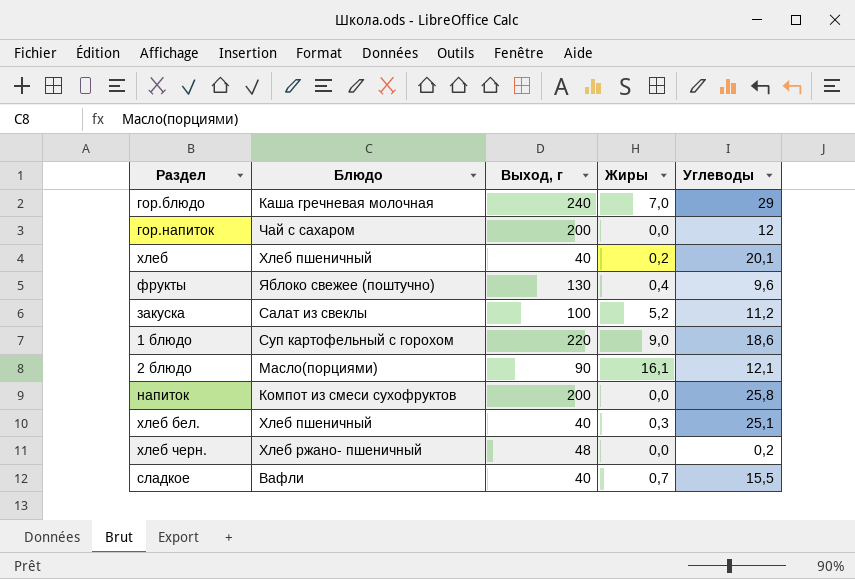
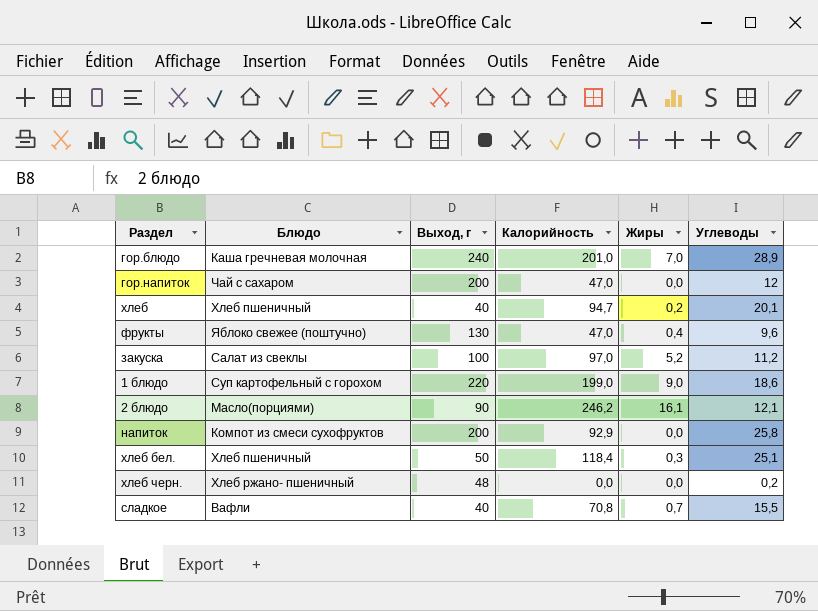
column Калорийность | position: none -> 4
гор.блюдо | Углеводы: 29 -> 28,9
хлеб бел. | Выход, г: 40 -> 50

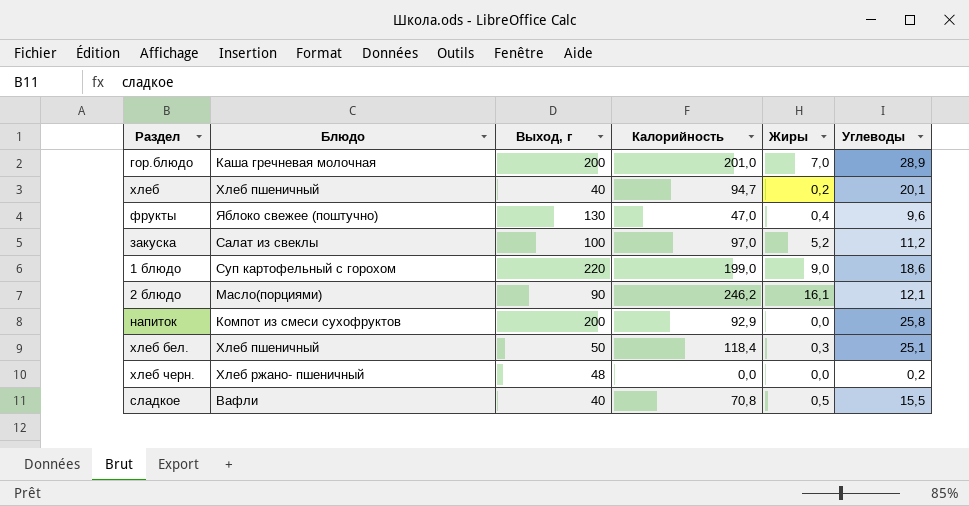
row гор.напиток: Чай с сахаром | 200 | 47,0 | 0,0 | 12 -> none
гор.блюдо | Выход, г: 240 -> 200
сладкое | Жиры: 0,7 -> 0,5

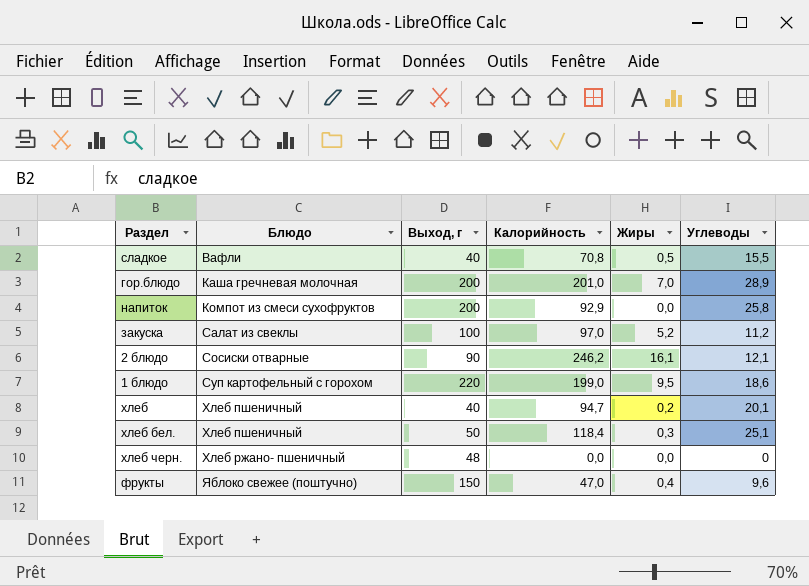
row order: none -> Блюдо ascending
2 блюдо | Блюдо: Масло(порциями) -> Сосиски отварные
1 блюдо | Жиры: 9,0 -> 9,5
хлеб черн. | Углеводы: 0,2 -> 0
фрукты | Выход, г: 130 -> 150

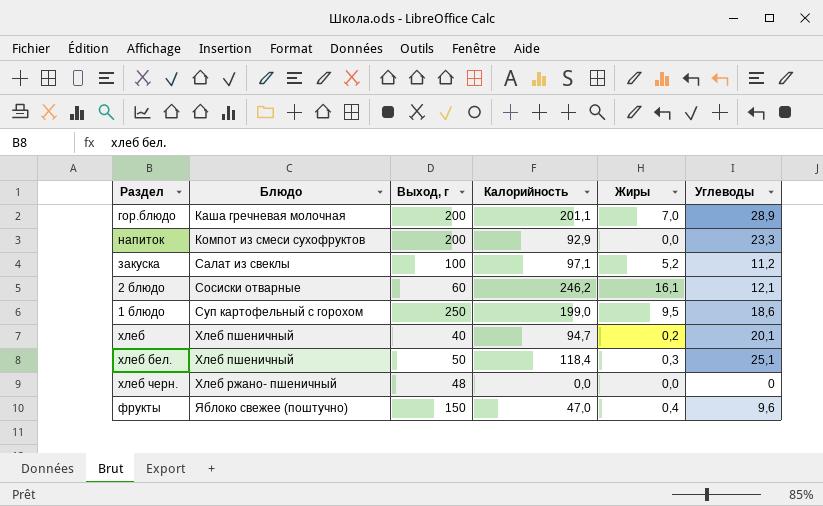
row сладкое: Вафли | 40 | 70,8 | 0,5 | 15,5 -> none
гор.блюдо | Калорийность: 201,0 -> 201,1
напиток | Углеводы: 25,8 -> 23,3
закуска | Калорийность: 97,0 -> 97,1
2 блюдо | Выход, г: 90 -> 60
1 блюдо | Выход, г: 220 -> 250

